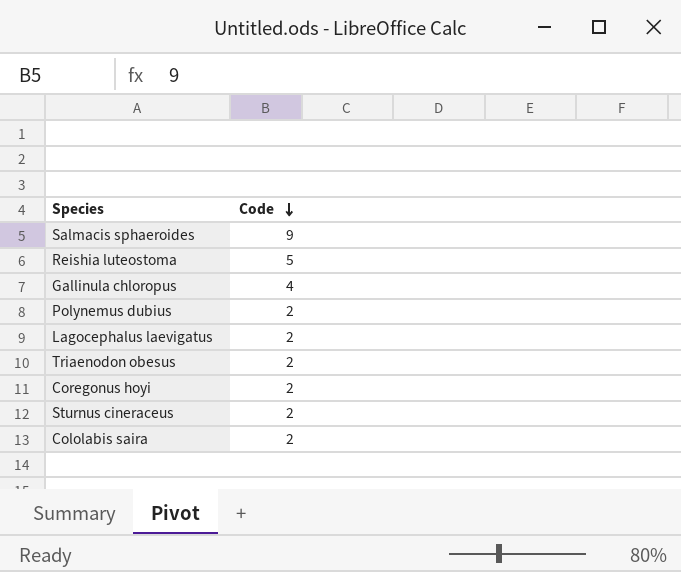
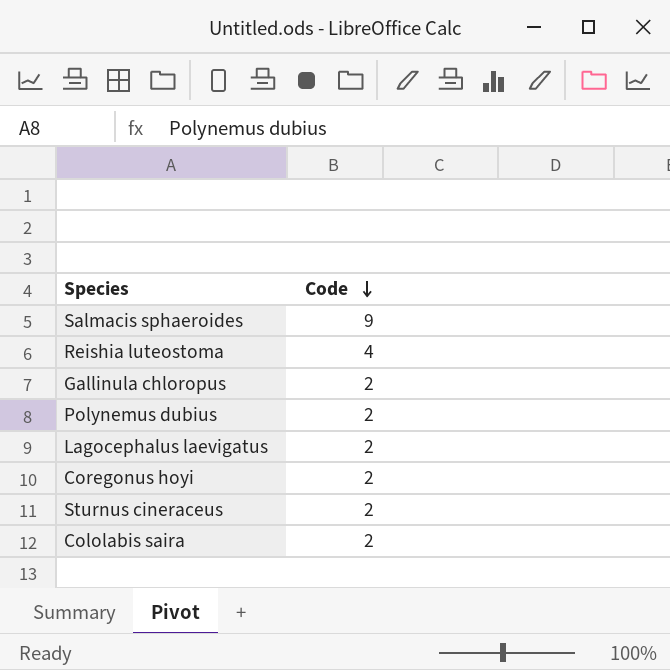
row Triaenodon obesus: 2 -> none
Reishia luteostoma | Code: 5 -> 4
Gallinula chloropus | Code: 4 -> 2

